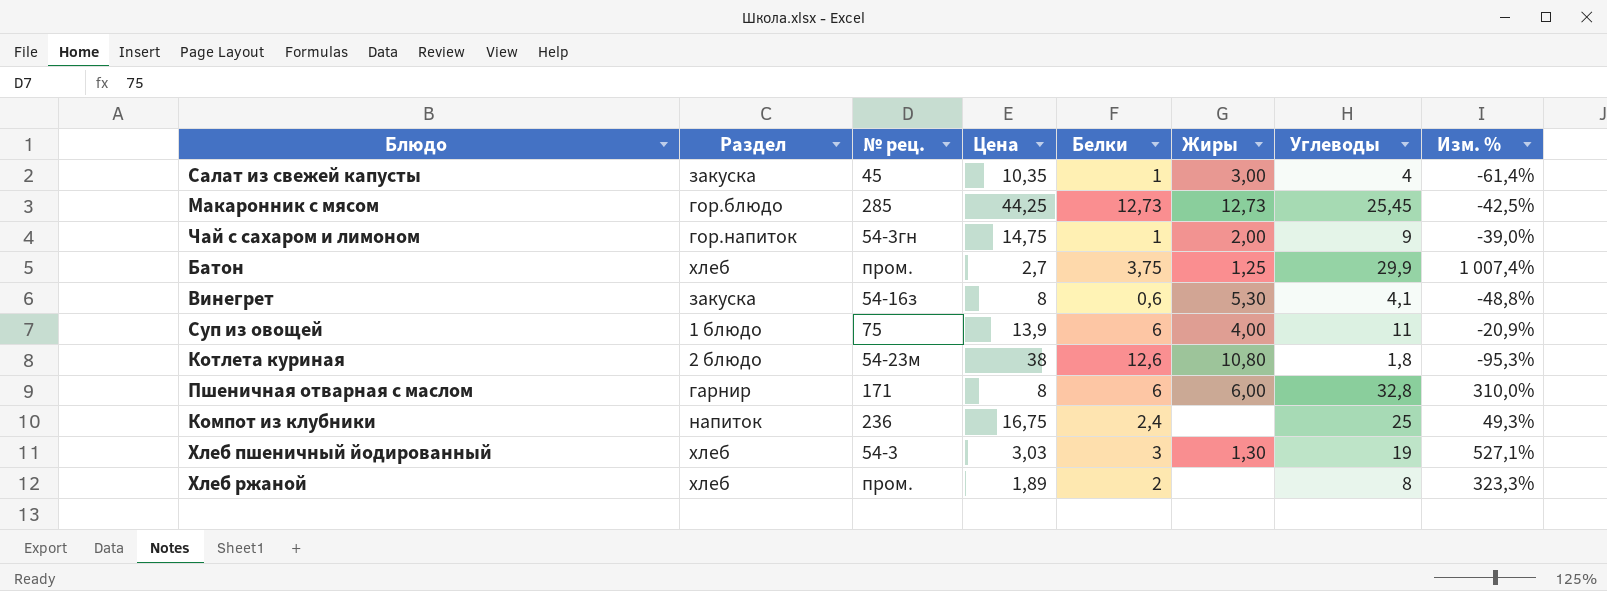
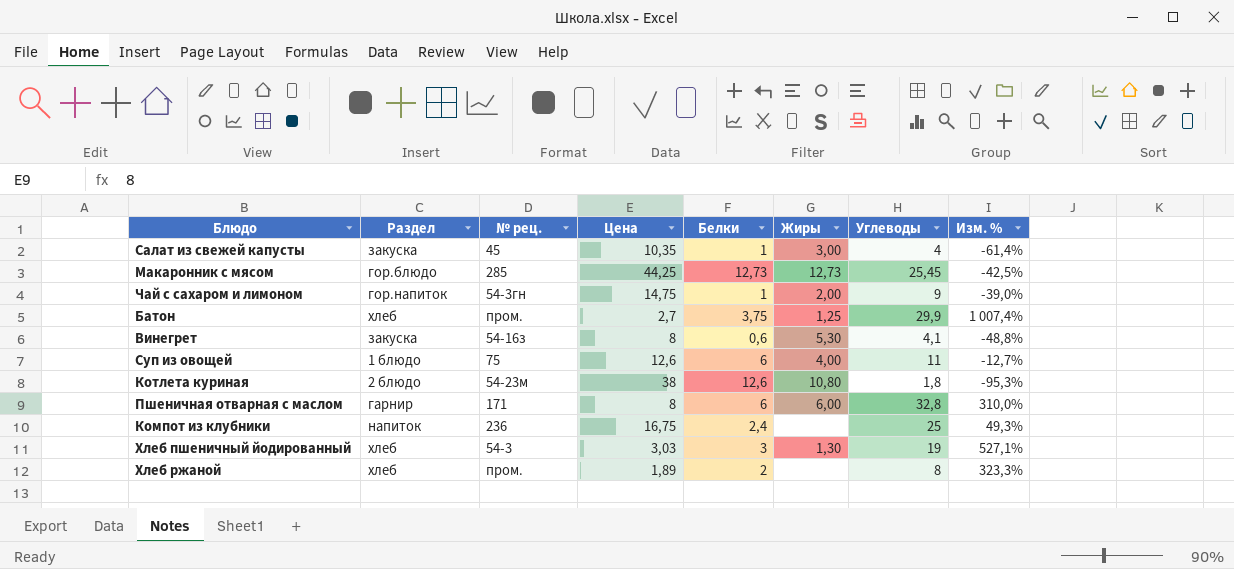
Суп из овощей | Цена: 13,9 -> 12,6
Суп из овощей | Изм. %: -20,9% -> -12,7%

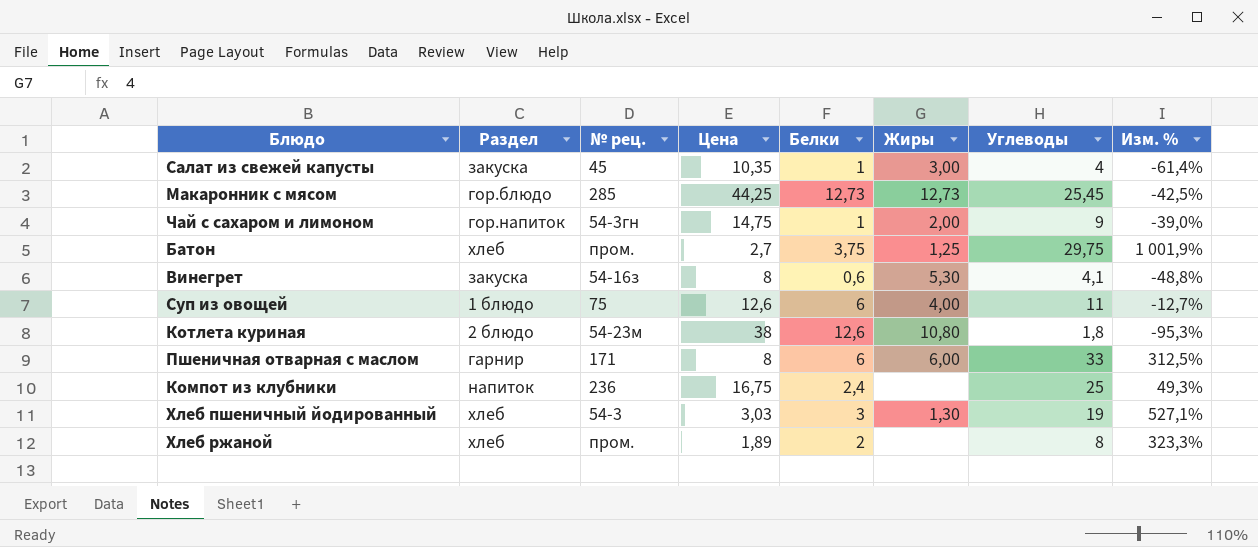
Батон | Углеводы: 29,9 -> 29,75
Батон | Изм. %: 1 007,4% -> 1 001,9%
Пшеничная отварная с маслом | Углеводы: 32,8 -> 33
Пшеничная отварная с маслом | Изм. %: 310,0% -> 312,5%

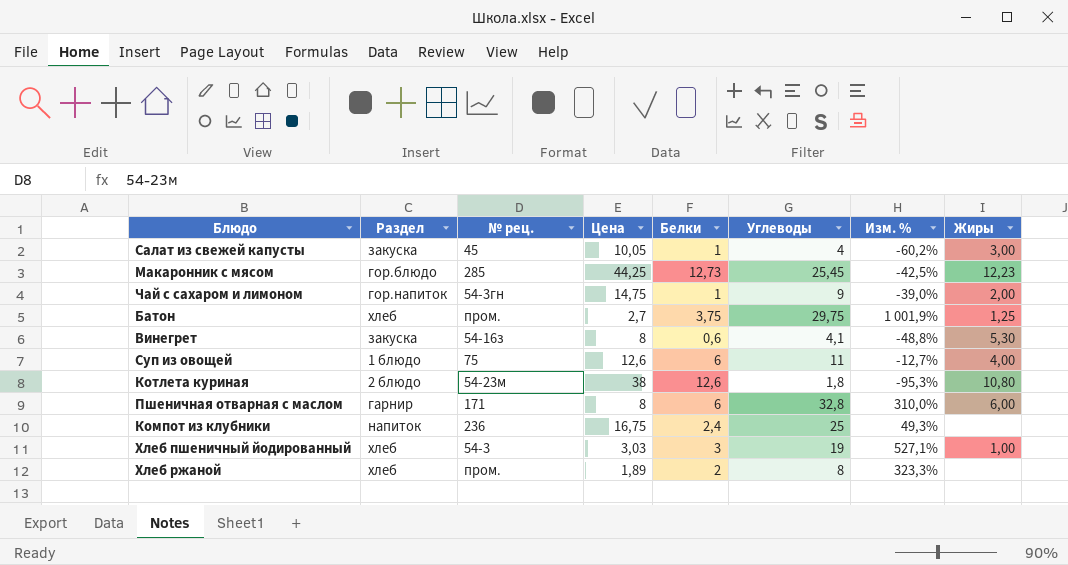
column Жиры | position: 6 -> 8
Салат из свежей капусты | Цена: 10,35 -> 10,05
Салат из свежей капусты | Изм. %: -61,4% -> -60,2%
Макаронник с мясом | Жиры: 12,73 -> 12,23
Пшеничная отварная с маслом | Углеводы: 33 -> 32,8
Пшеничная отварная с маслом | Изм. %: 312,5% -> 310,0%
Хлеб пшеничный йодированный | Жиры: 1,30 -> 1,00

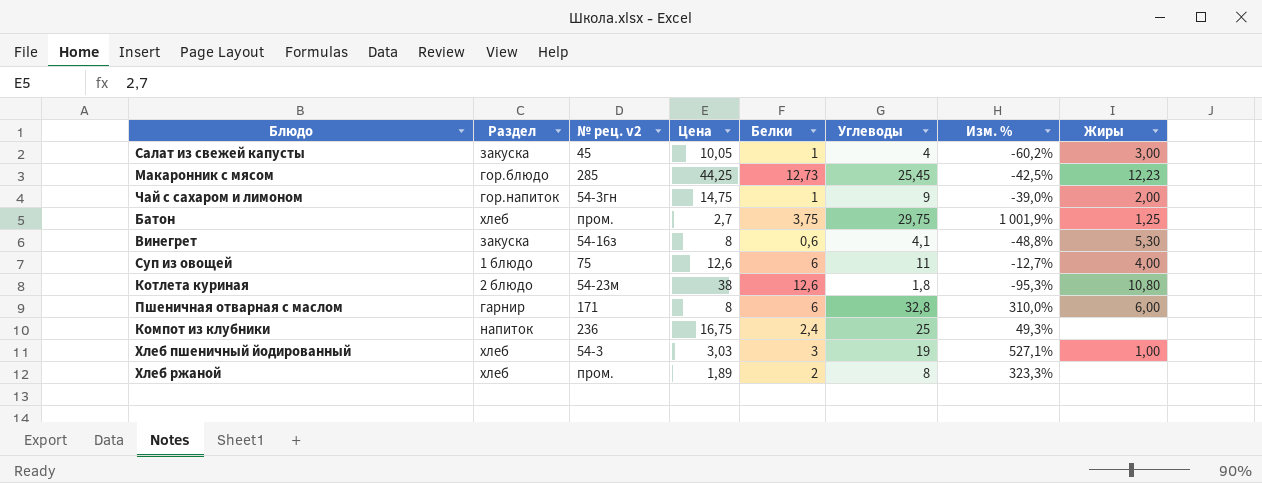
column name: № рец. -> № рец. v2

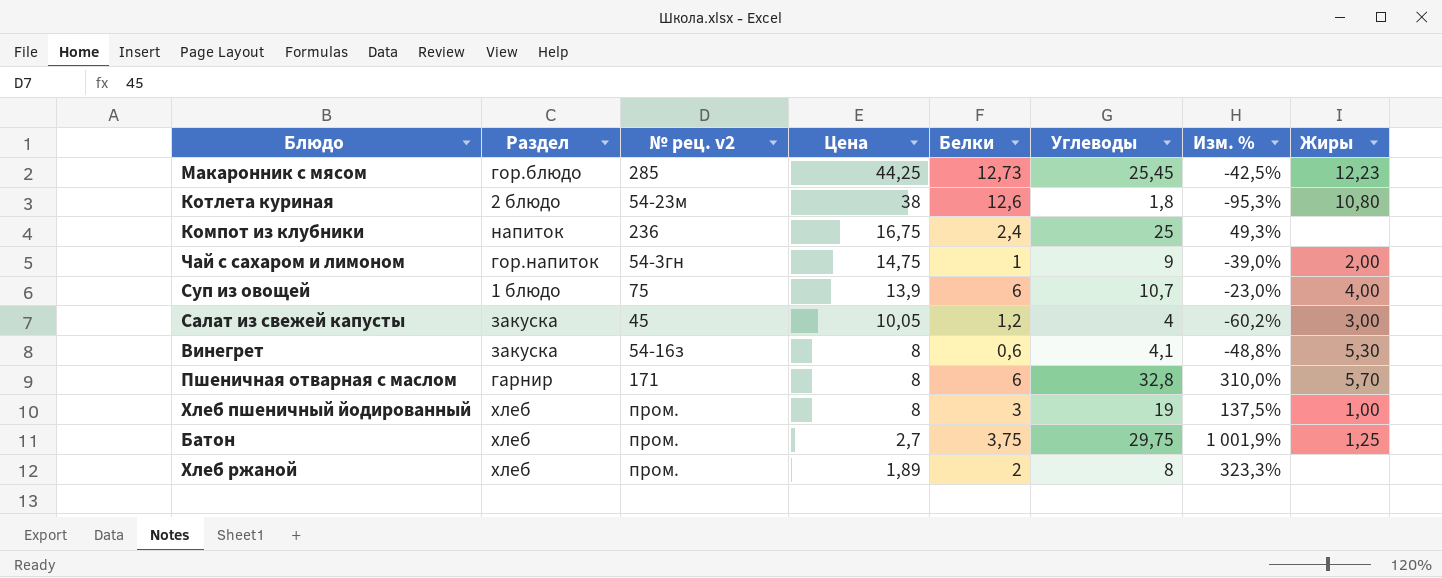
row order: none -> Цена descending
Суп из овощей | Цена: 12,6 -> 13,9
Суп из овощей | Углеводы: 11 -> 10,7
Суп из овощей | Изм. %: -12,7% -> -23,0%
Салат из свежей капусты | Белки: 1 -> 1,2
Пшеничная отварная с маслом | Жиры: 6,00 -> 5,70
Хлеб пшеничный йодированный | № рец. v2: 54-3 -> пром.
Хлеб пшеничный йодированный | Цена: 3,03 -> 8
Хлеб пшеничный йодированный | Изм. %: 527,1% -> 137,5%

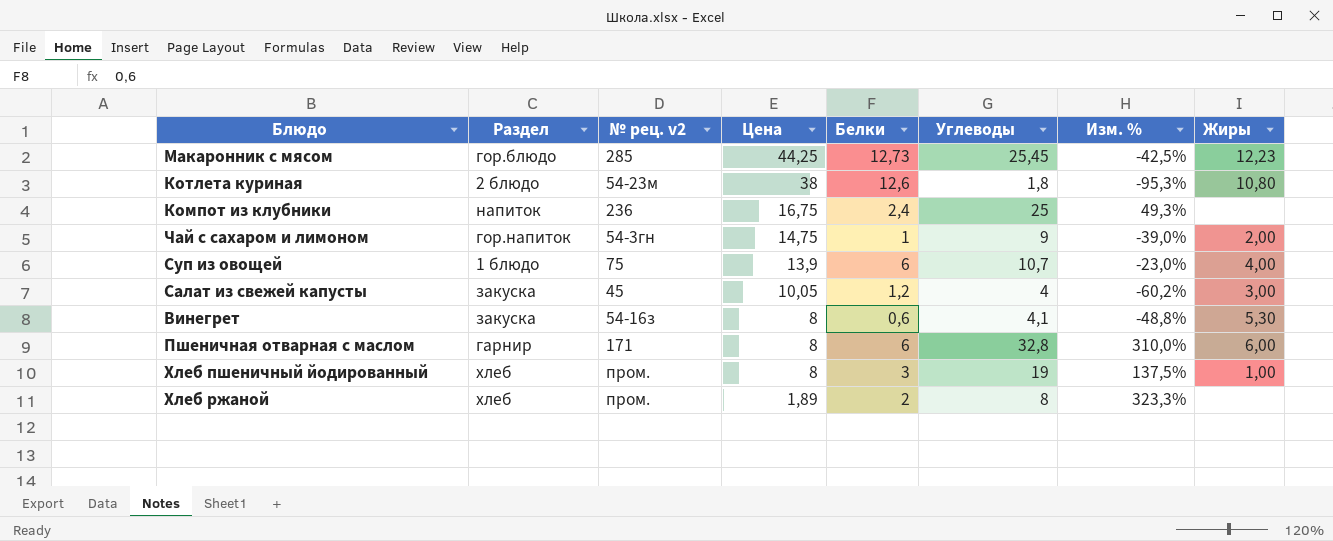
row Батон: хлеб | пром. | 2,7 | 3,75 | 29,75 | 1 001,9% | 1,25 -> none
Пшеничная отварная с маслом | Жиры: 5,70 -> 6,00

